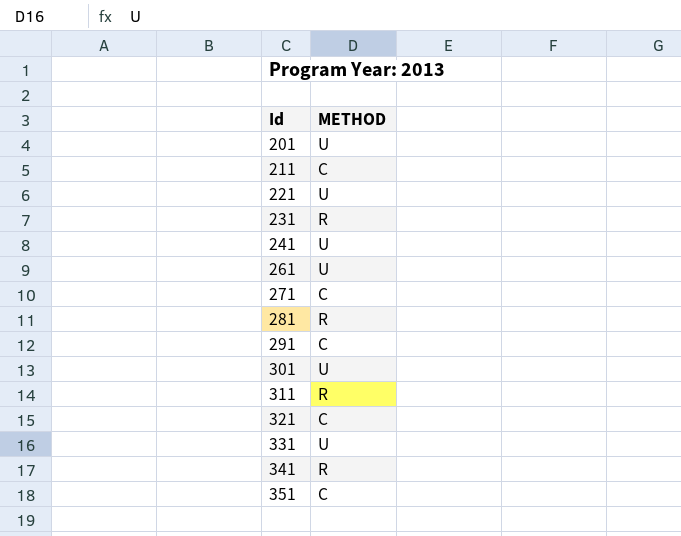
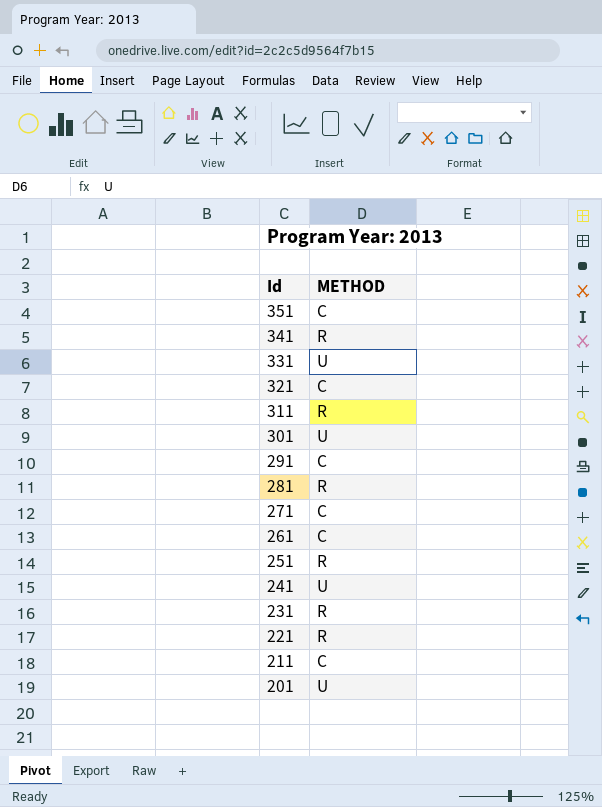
row order: Id ascending -> Id descending
261 | METHOD: U -> C
row 251: none -> R
221 | METHOD: U -> R

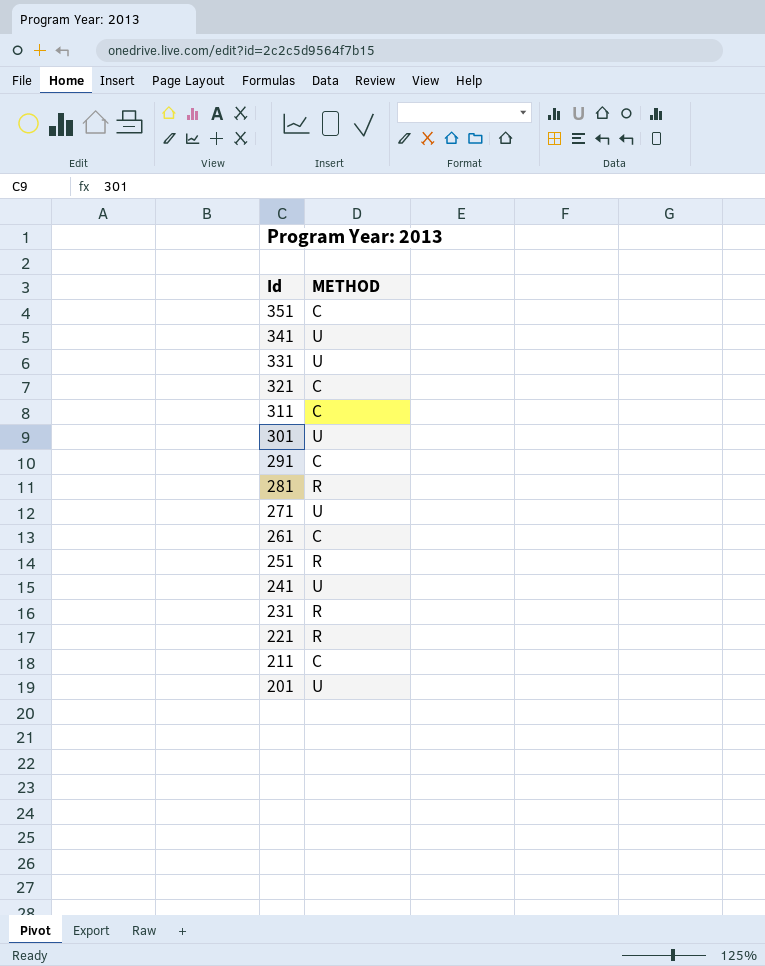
341 | METHOD: R -> U
311 | METHOD: R -> C
271 | METHOD: C -> U

